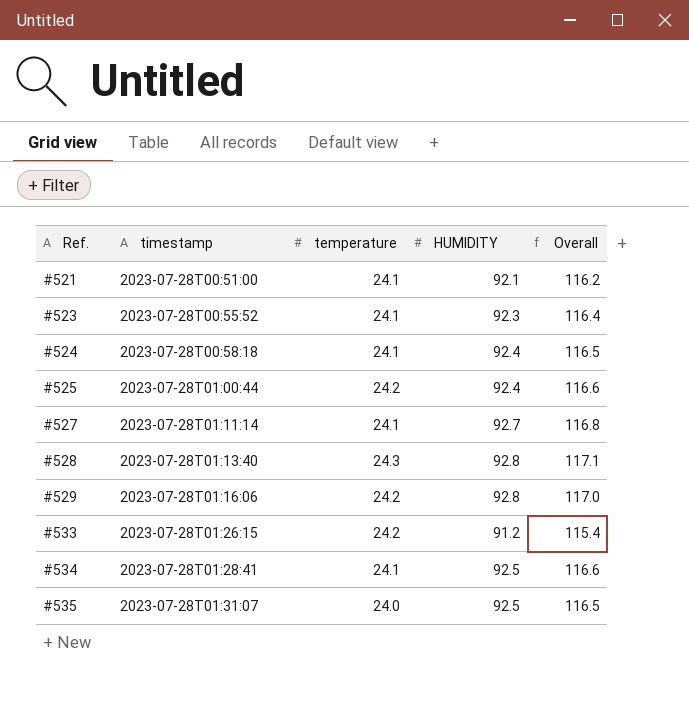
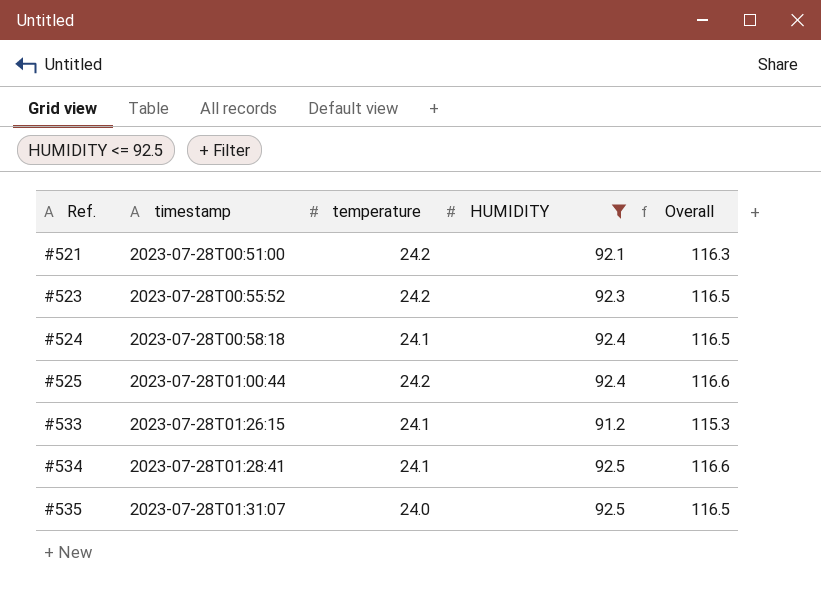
filter: none -> HUMIDITY <= 92.5
#521 | temperature: 24.1 -> 24.2
#521 | Overall: 116.2 -> 116.3
#523 | temperature: 24.1 -> 24.2
#523 | Overall: 116.4 -> 116.5
#533 | temperature: 24.2 -> 24.1
#533 | Overall: 115.4 -> 115.3

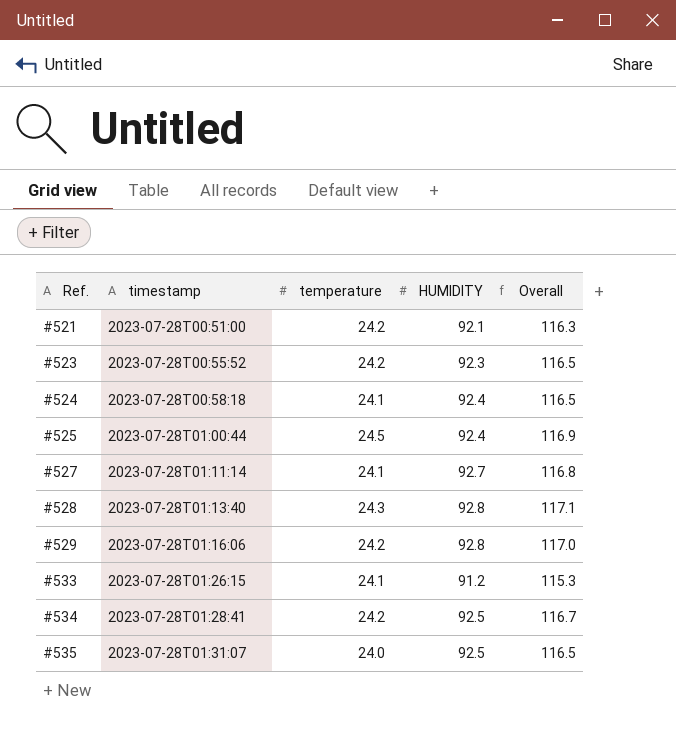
filter: HUMIDITY <= 92.5 -> none
#525 | temperature: 24.2 -> 24.5
#525 | Overall: 116.6 -> 116.9
#534 | temperature: 24.1 -> 24.2
#534 | Overall: 116.6 -> 116.7

